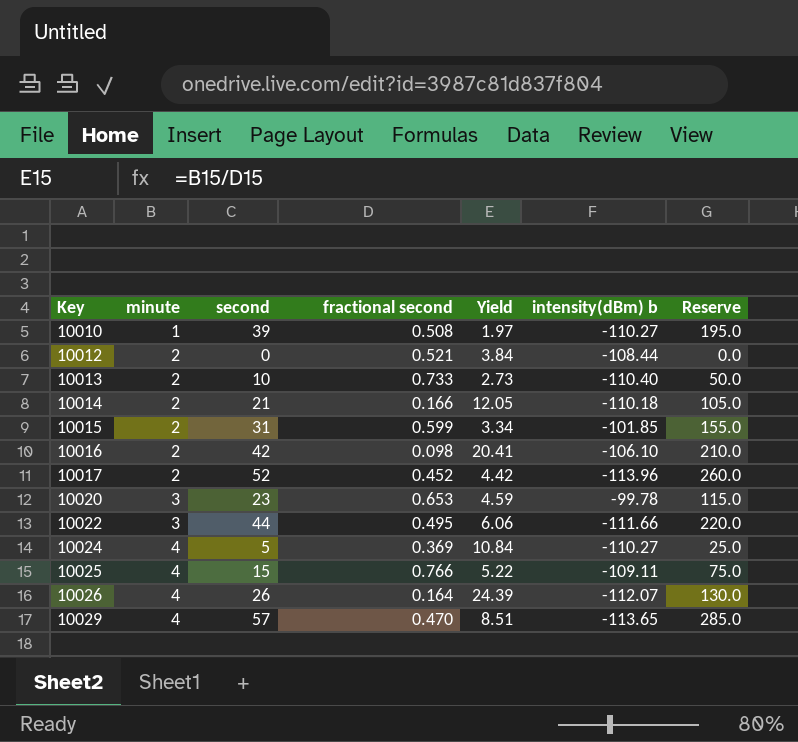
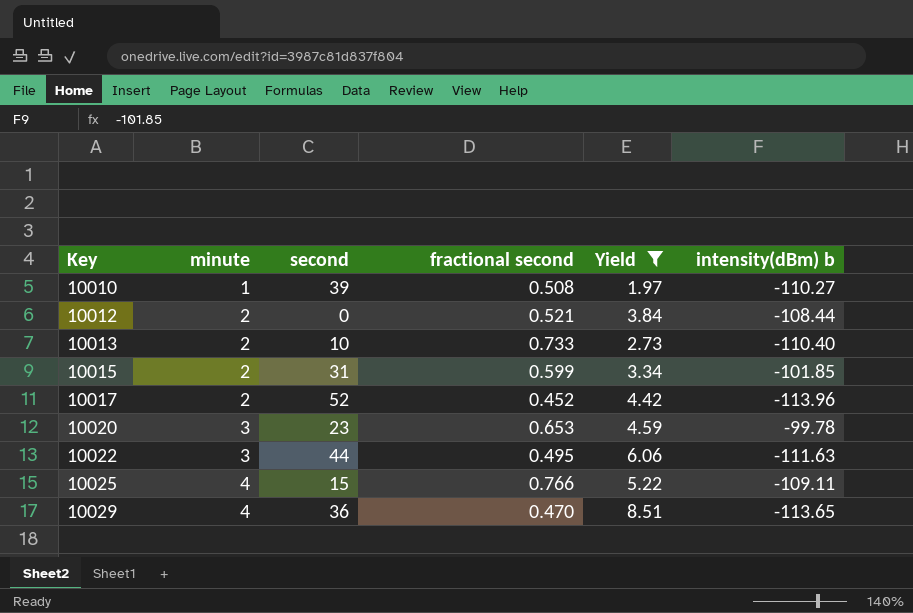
filter: none -> Yield <= 8.51
column Reserve | formula: [second] * 5 -> none
10022 | intensity(dBm) b: -111.66 -> -111.63
10029 | second: 57 -> 36

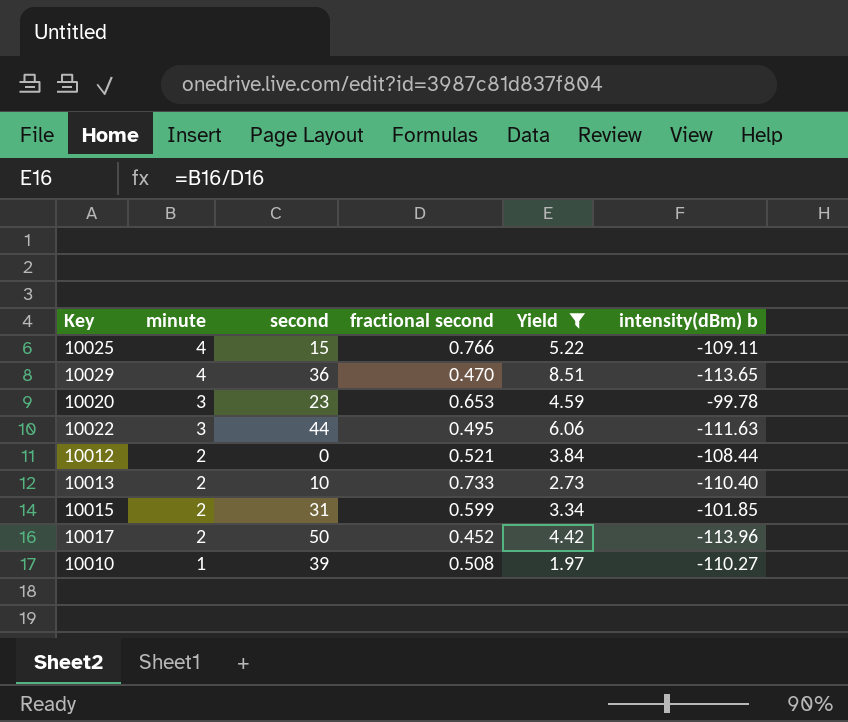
row order: Key ascending -> minute descending
10017 | second: 52 -> 50

